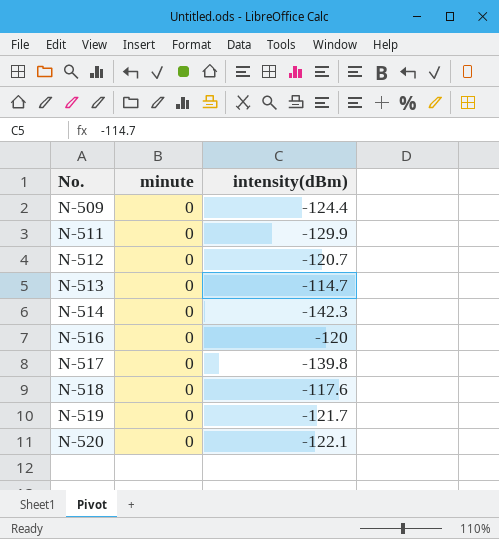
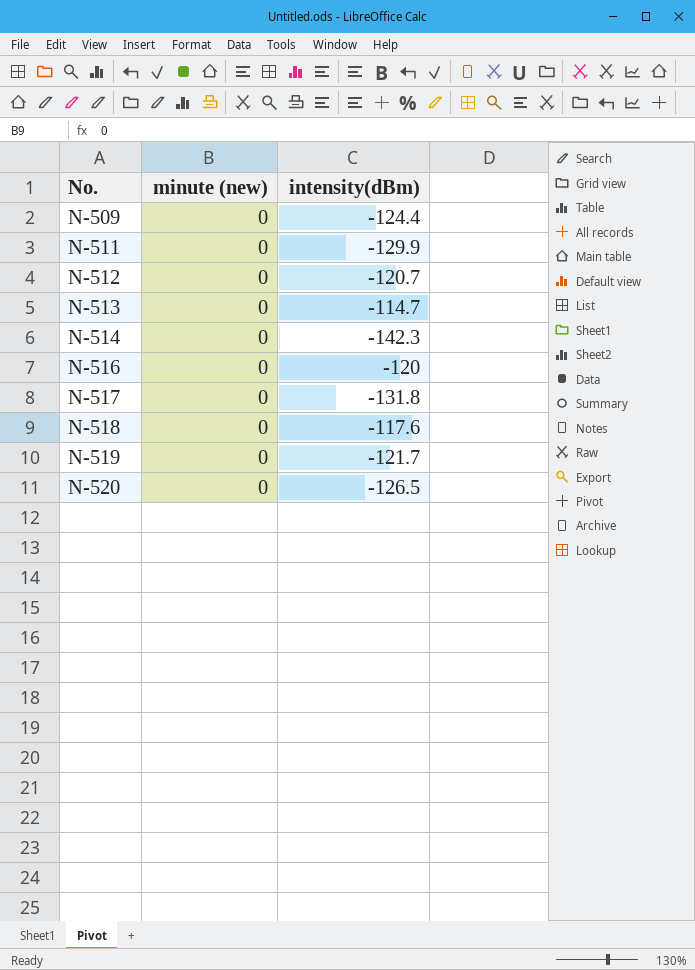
column name: minute -> minute (new)
N-517 | intensity(dBm): -139.8 -> -131.8
N-520 | intensity(dBm): -122.1 -> -126.5

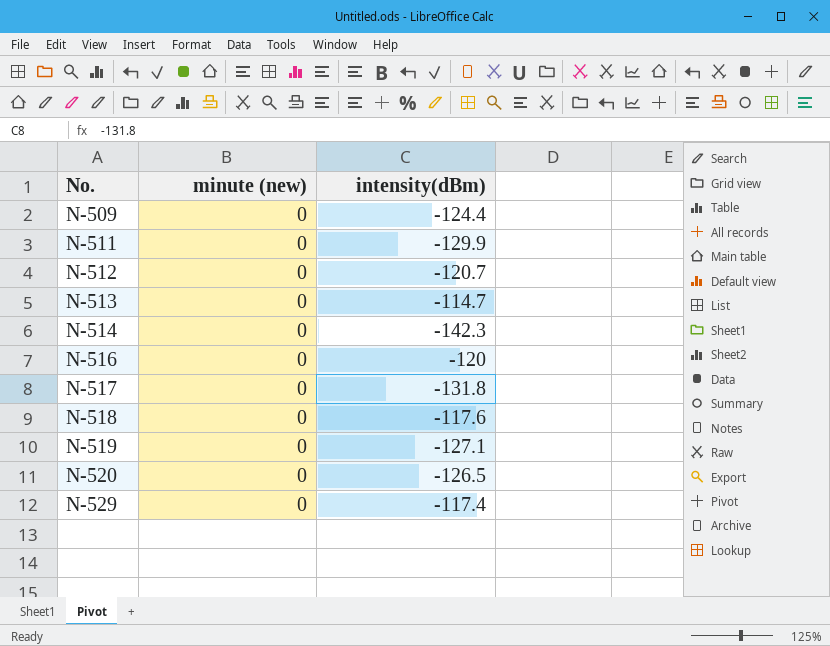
N-519 | intensity(dBm): -121.7 -> -127.1
row N-529: none -> 0 | -117.4

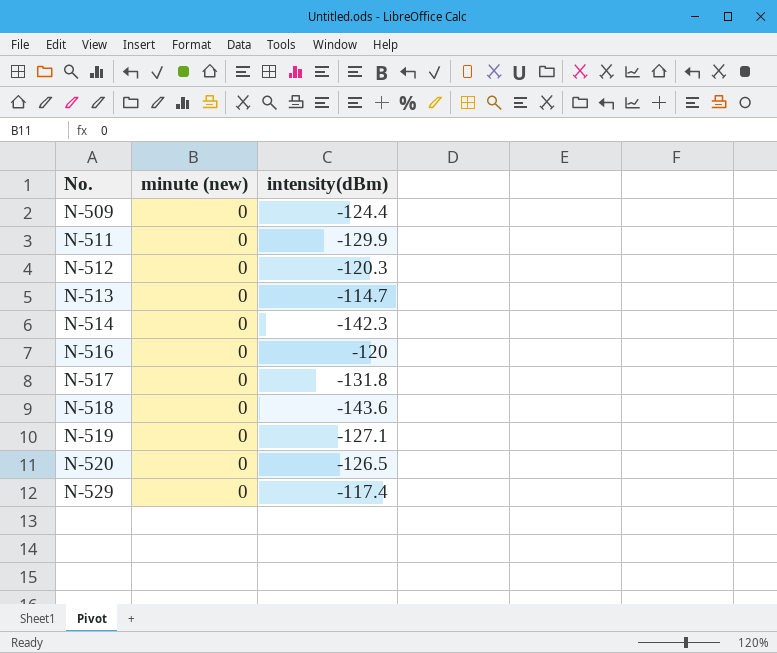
N-512 | intensity(dBm): -120.7 -> -120.3
N-518 | intensity(dBm): -117.6 -> -143.6

